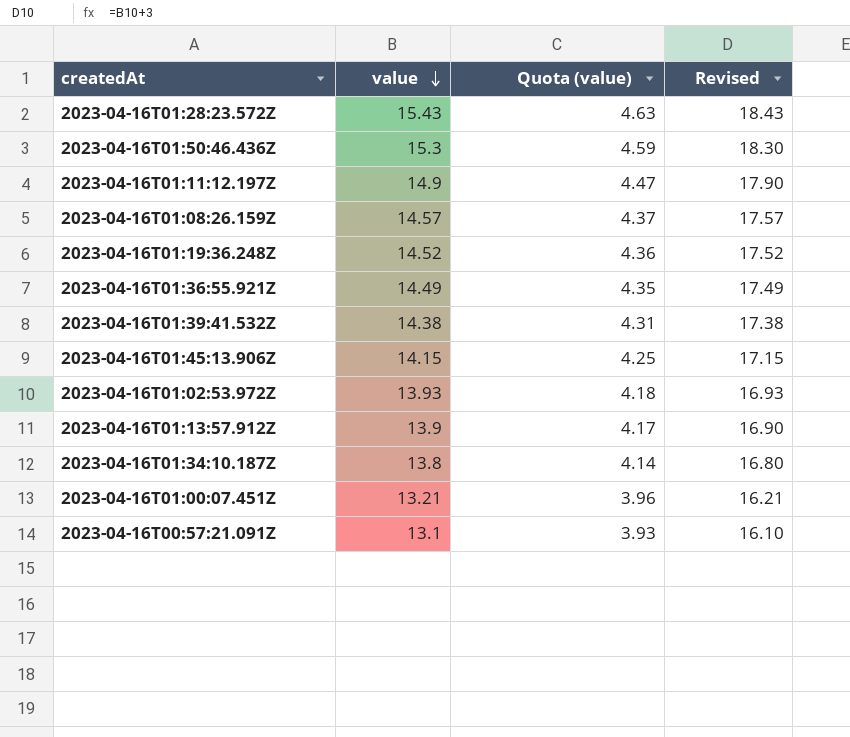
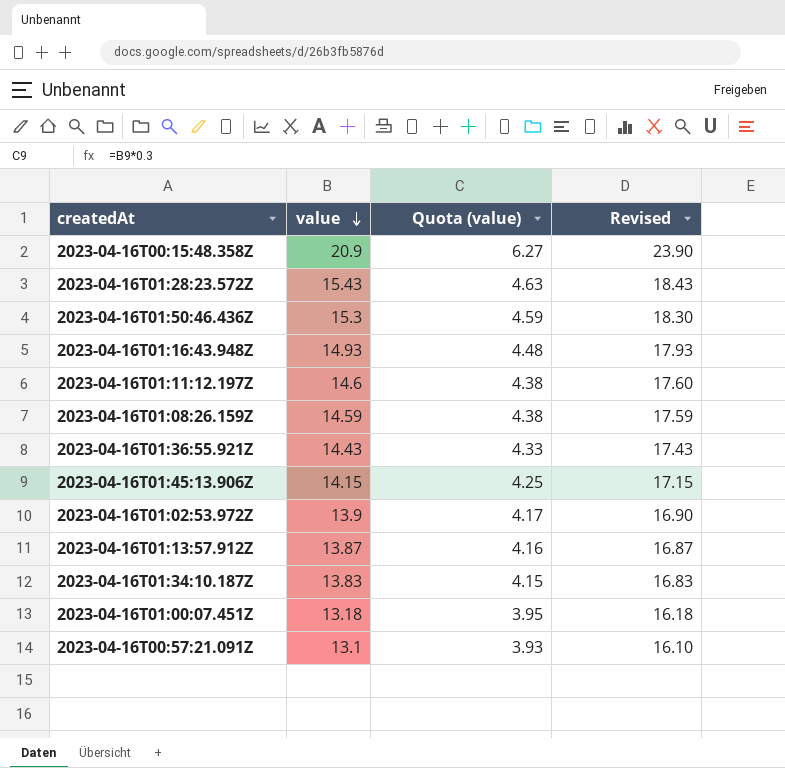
row 2023-04-16T01:19:36.248Z: 14.52 | 4.36 | 17.52 -> none
row 2023-04-16T01:39:41.532Z: 14.38 | 4.31 | 17.38 -> none
row 2023-04-16T00:15:48.358Z: none -> 20.9 | 6.27 | 23.90
row 2023-04-16T01:16:43.948Z: none -> 14.93 | 4.48 | 17.93
2023-04-16T01:11:12.197Z | value: 14.9 -> 14.6
2023-04-16T01:11:12.197Z | Quota (value): 4.47 -> 4.38
2023-04-16T01:11:12.197Z | Revised: 17.90 -> 17.60
2023-04-16T01:08:26.159Z | value: 14.57 -> 14.59
2023-04-16T01:08:26.159Z | Quota (value): 4.37 -> 4.38
2023-04-16T01:08:26.159Z | Revised: 17.57 -> 17.59
2023-04-16T01:36:55.921Z | value: 14.49 -> 14.43
2023-04-16T01:36:55.921Z | Quota (value): 4.35 -> 4.33
2023-04-16T01:36:55.921Z | Revised: 17.49 -> 17.43
2023-04-16T01:02:53.972Z | value: 13.93 -> 13.9
2023-04-16T01:02:53.972Z | Quota (value): 4.18 -> 4.17
2023-04-16T01:02:53.972Z | Revised: 16.93 -> 16.90
2023-04-16T01:13:57.912Z | value: 13.9 -> 13.87
2023-04-16T01:13:57.912Z | Quota (value): 4.17 -> 4.16
2023-04-16T01:13:57.912Z | Revised: 16.90 -> 16.87
2023-04-16T01:34:10.187Z | value: 13.8 -> 13.83
2023-04-16T01:34:10.187Z | Quota (value): 4.14 -> 4.15
2023-04-16T01:34:10.187Z | Revised: 16.80 -> 16.83
2023-04-16T01:00:07.451Z | value: 13.21 -> 13.18
2023-04-16T01:00:07.451Z | Quota (value): 3.96 -> 3.95
2023-04-16T01:00:07.451Z | Revised: 16.21 -> 16.18

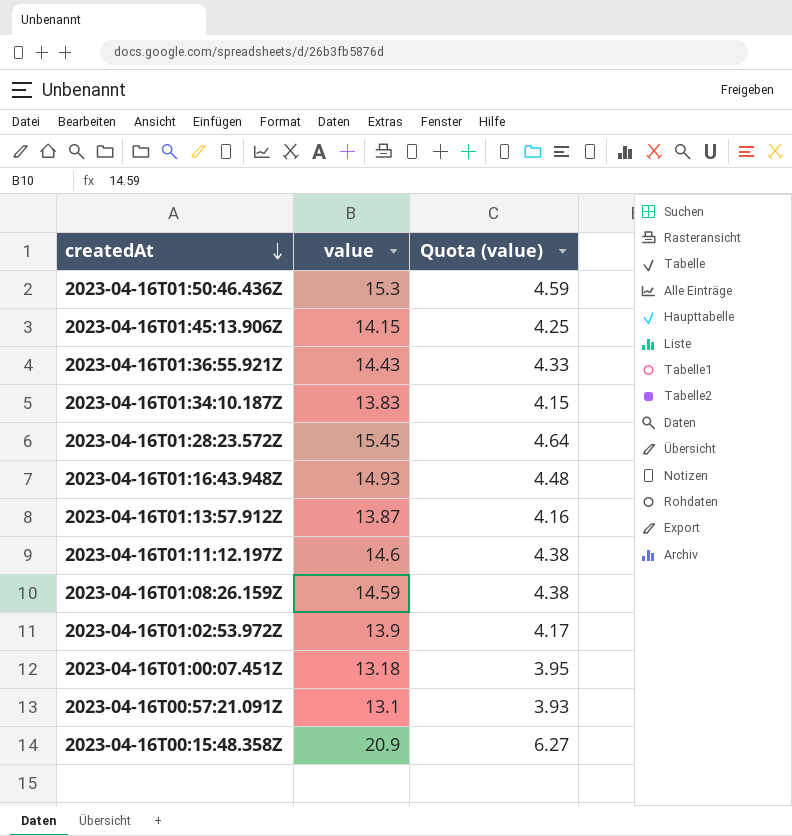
row order: value descending -> createdAt descending
column Revised | formula: [value] + 3 -> none
2023-04-16T01:28:23.572Z | value: 15.43 -> 15.45
2023-04-16T01:28:23.572Z | Quota (value): 4.63 -> 4.64

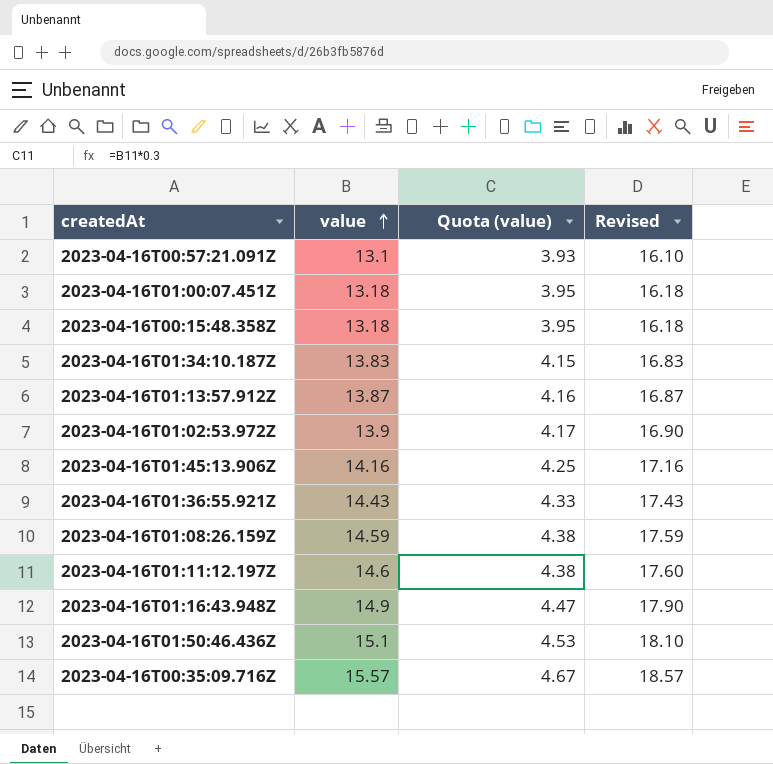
row order: createdAt descending -> value ascending
column Revised | formula: none -> [value] + 3
row 2023-04-16T01:28:23.572Z: 15.45 | 4.64 -> none
2023-04-16T00:15:48.358Z | value: 20.9 -> 13.18
2023-04-16T00:15:48.358Z | Quota (value): 6.27 -> 3.95
2023-04-16T01:45:13.906Z | value: 14.15 -> 14.16
2023-04-16T01:16:43.948Z | value: 14.93 -> 14.9
2023-04-16T01:16:43.948Z | Quota (value): 4.48 -> 4.47
2023-04-16T01:50:46.436Z | value: 15.3 -> 15.1
2023-04-16T01:50:46.436Z | Quota (value): 4.59 -> 4.53
row 2023-04-16T00:35:09.716Z: none -> 15.57 | 4.67 | 18.57

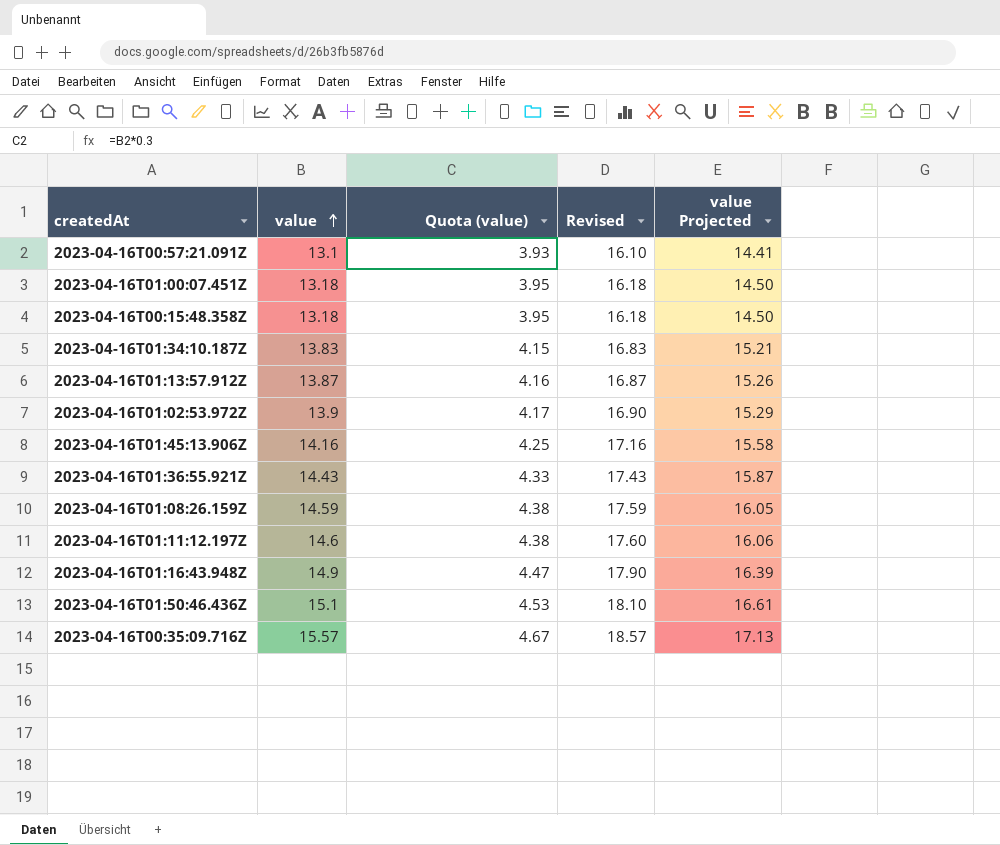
column value Projected | formula: none -> [value] * 1.1

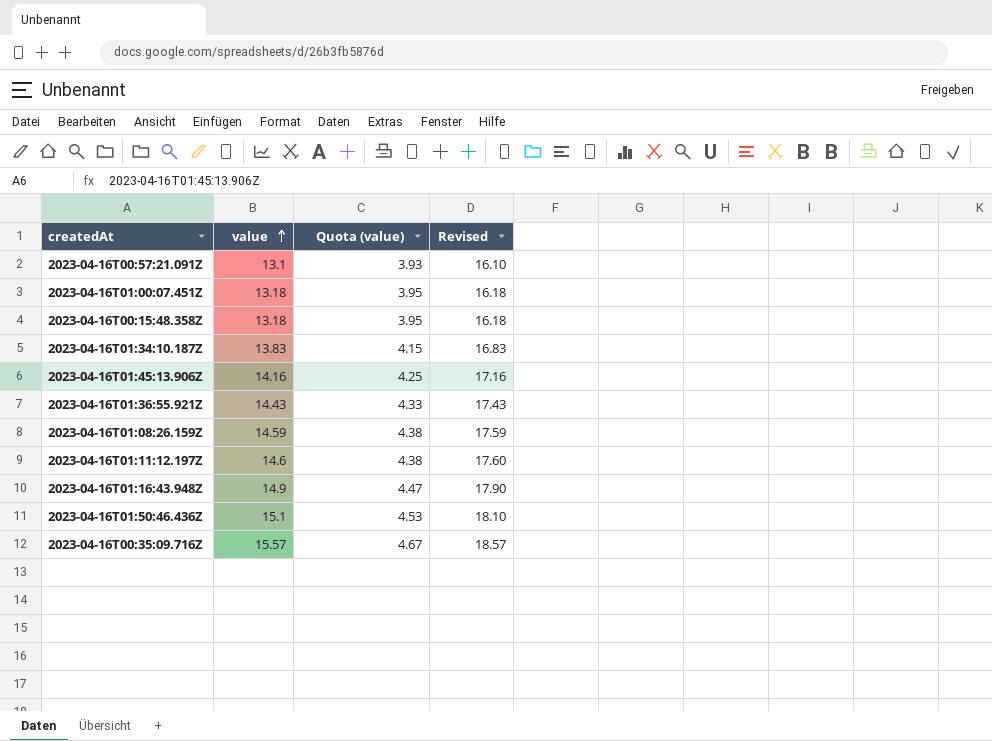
column value Projected | formula: [value] * 1.1 -> none
row 2023-04-16T01:13:57.912Z: 13.87 | 4.16 | 16.87 | 15.26 -> none
row 2023-04-16T01:02:53.972Z: 13.9 | 4.17 | 16.90 | 15.29 -> none

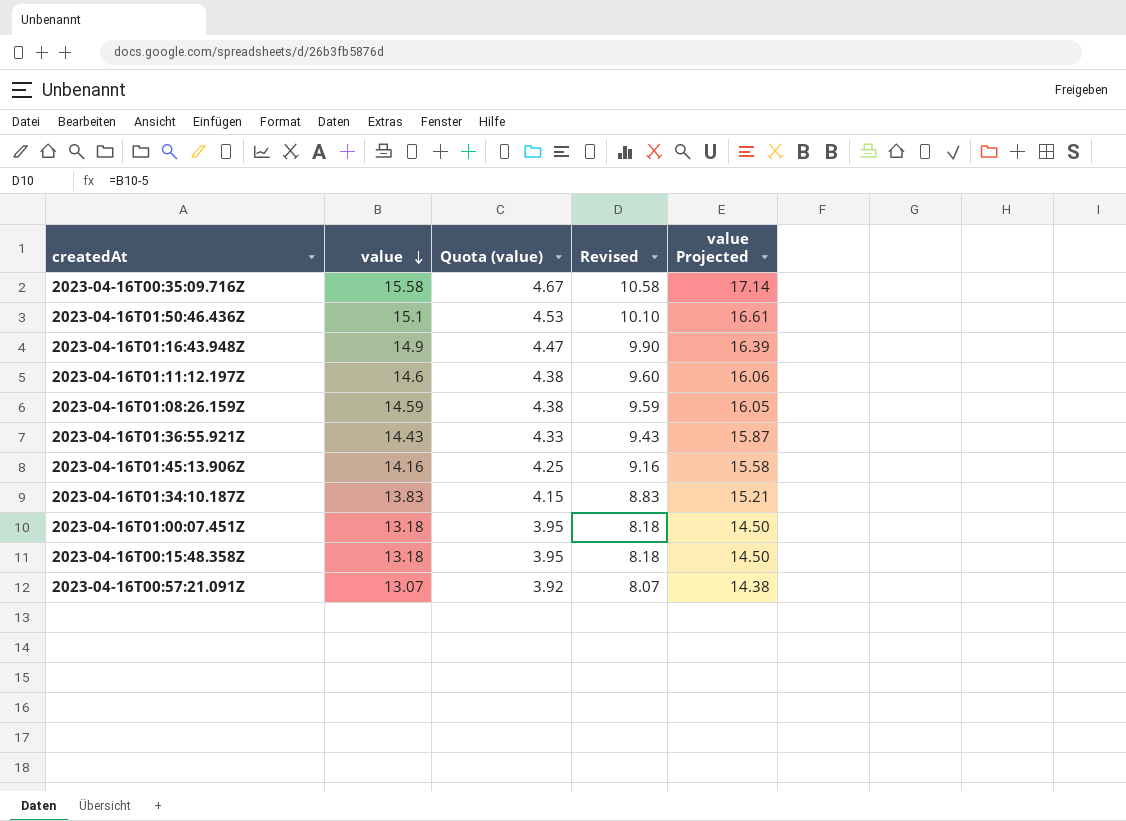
row order: value ascending -> value descending
column Revised | formula: [value] + 3 -> [value] - 5
column value Projected | formula: none -> [value] * 1.1
2023-04-16T00:35:09.716Z | value: 15.57 -> 15.58
2023-04-16T00:57:21.091Z | value: 13.1 -> 13.07
2023-04-16T00:57:21.091Z | Quota (value): 3.93 -> 3.92

